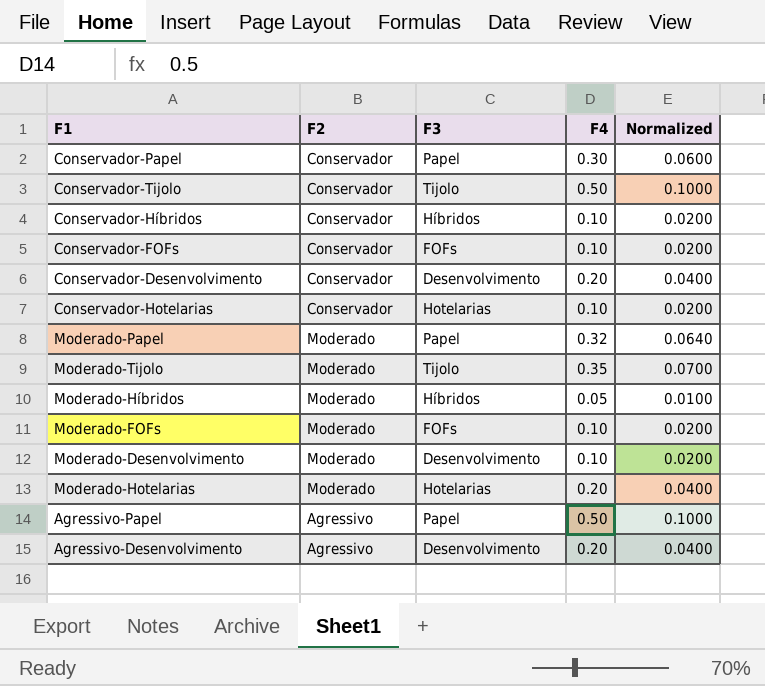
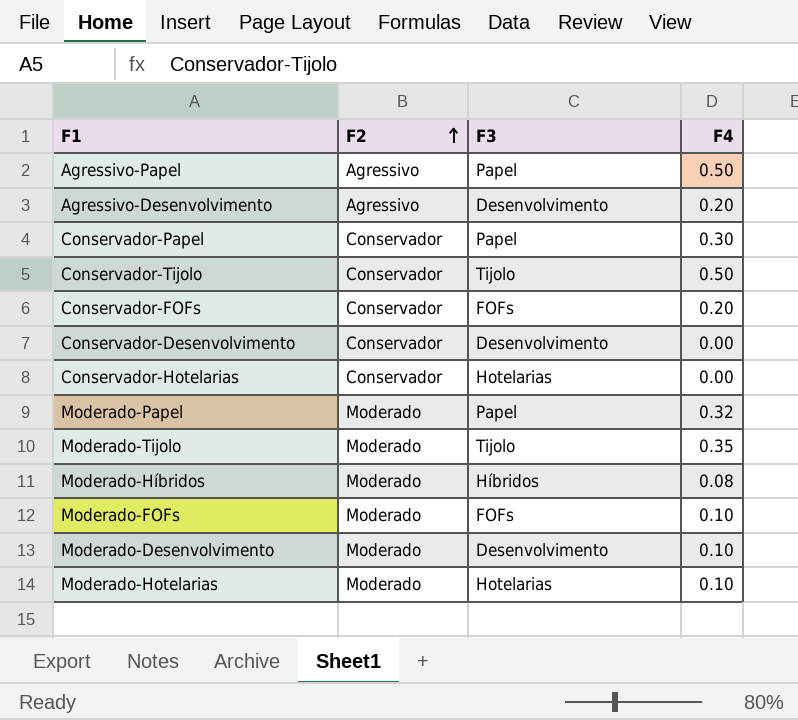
row order: none -> F2 ascending
column Normalized | formula: [F4] * 0.2 -> none
row Conservador-Híbridos: Conservador | Híbridos | 0.10 | 0.0200 -> none
Conservador-FOFs | F4: 0.10 -> 0.20
Conservador-Desenvolvimento | F4: 0.20 -> 0.00
Conservador-Hotelarias | F4: 0.10 -> 0.00
Moderado-Híbridos | F4: 0.05 -> 0.08
Moderado-Hotelarias | F4: 0.20 -> 0.10

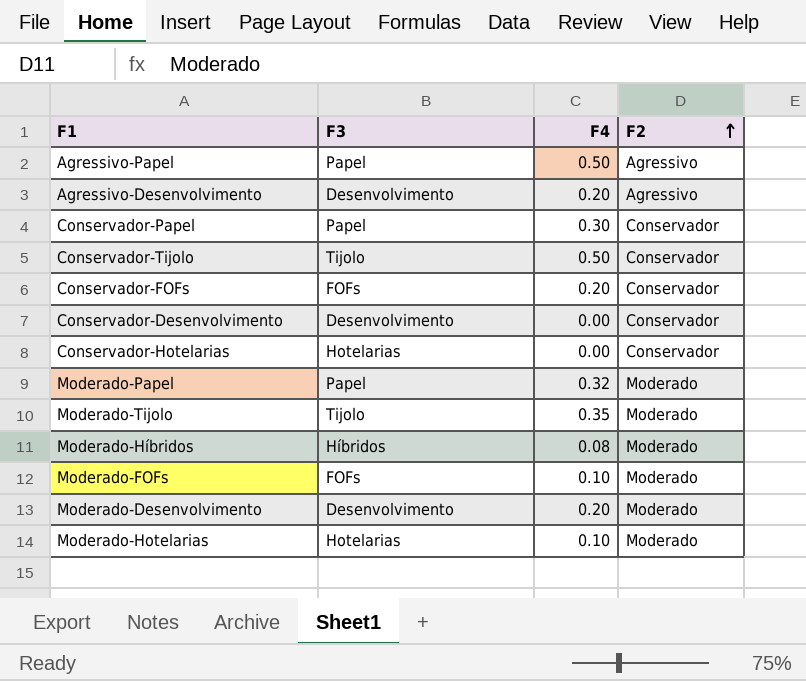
column F2 | position: 2 -> 4
Moderado-Desenvolvimento | F4: 0.10 -> 0.20

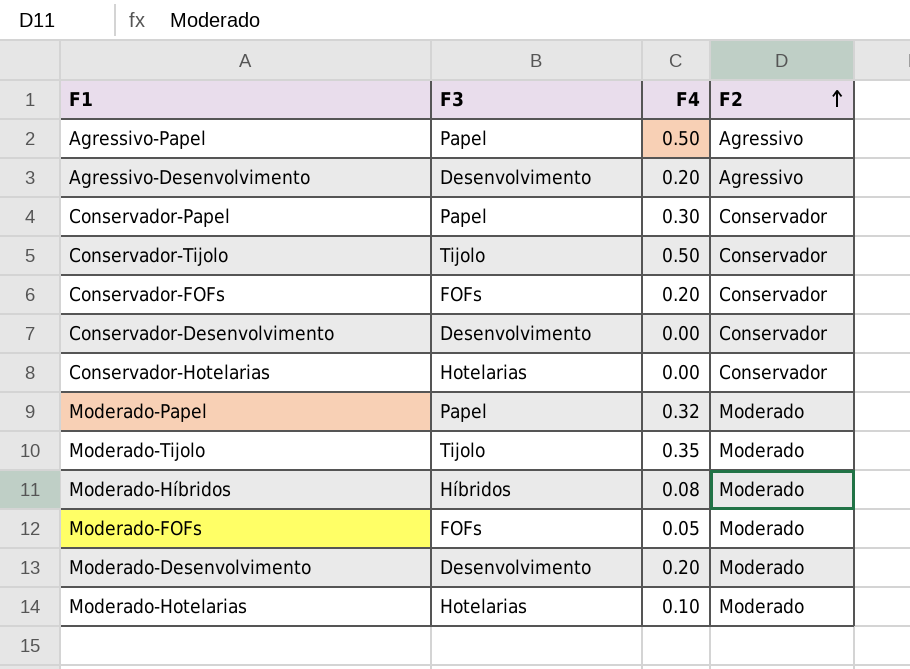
Moderado-FOFs | F4: 0.10 -> 0.05

